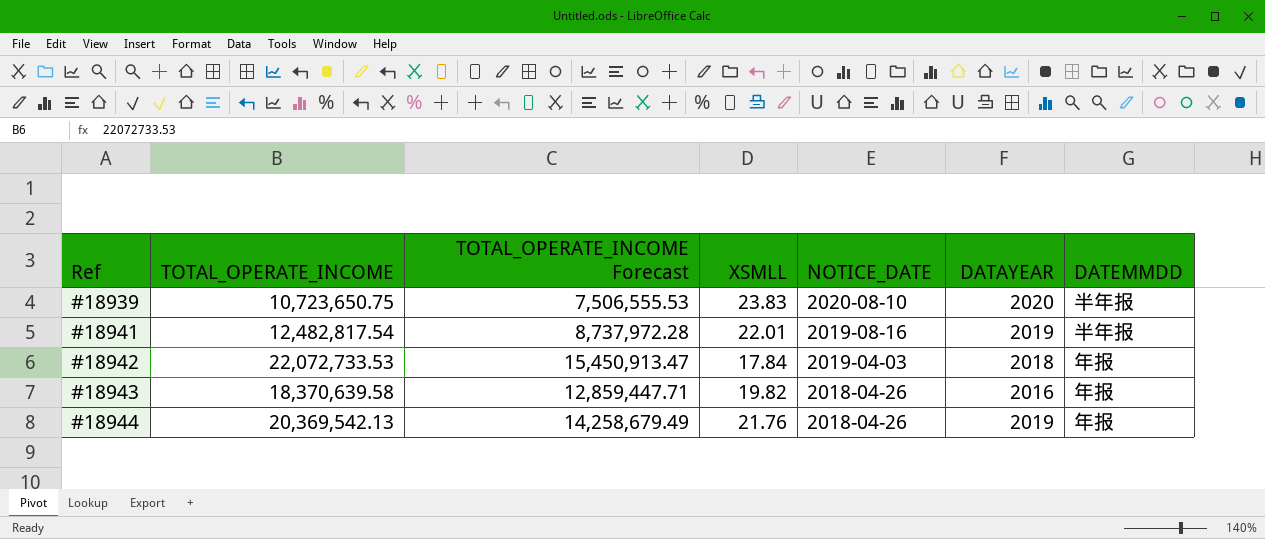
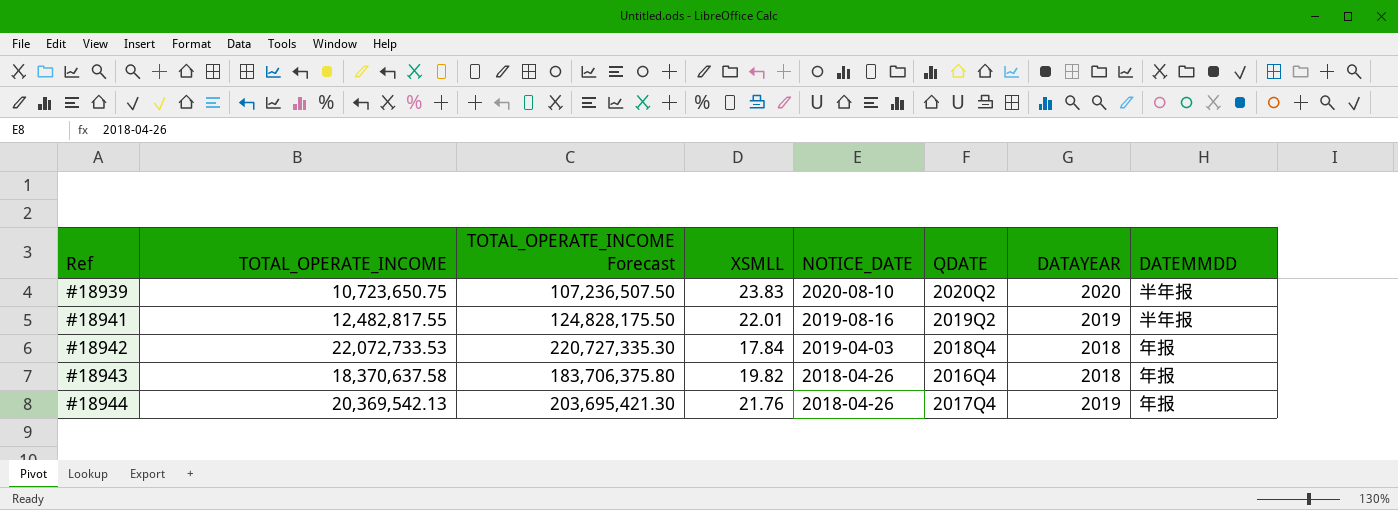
column TOTAL_OPERATE_INCOME Forecast | formula: [TOTAL_OPERATE_INCOME] * 0.7 -> [TOTAL_OPERATE_INCOME] * 10
column QDATE | position: none -> 6
#18941 | TOTAL_OPERATE_INCOME: 12,482,817.54 -> 12,482,817.55
#18943 | TOTAL_OPERATE_INCOME: 18,370,639.58 -> 18,370,637.58
#18943 | DATAYEAR: 2016 -> 2018

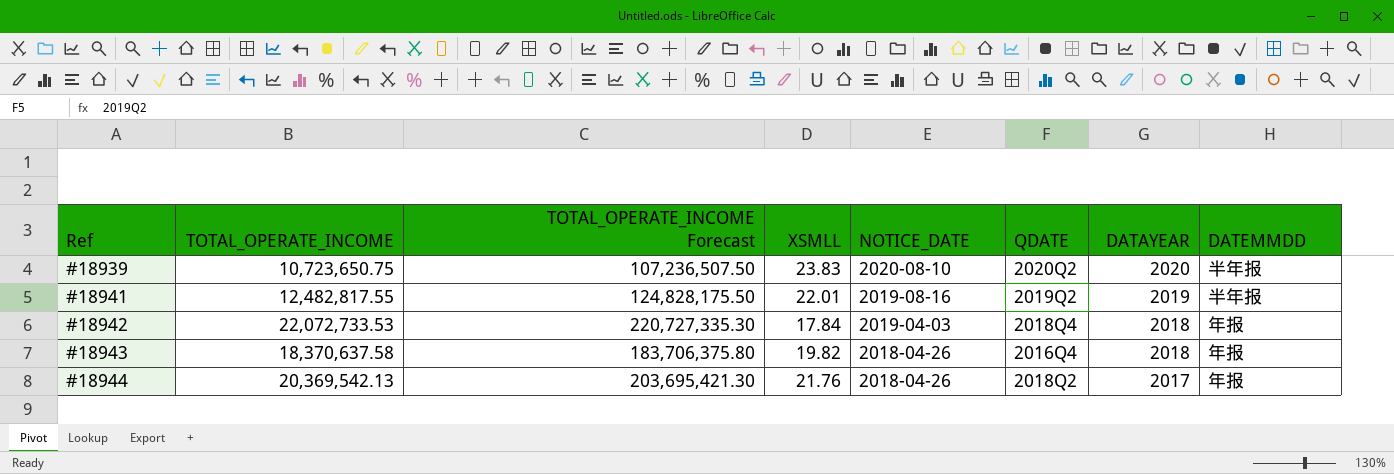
#18944 | QDATE: 2017Q4 -> 2018Q2
#18944 | DATAYEAR: 2019 -> 2017

